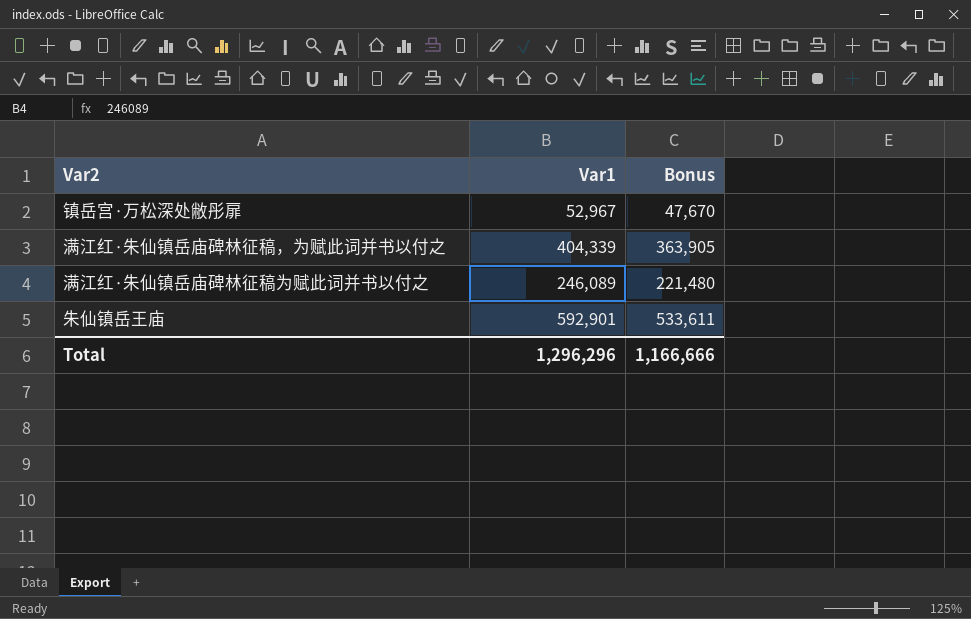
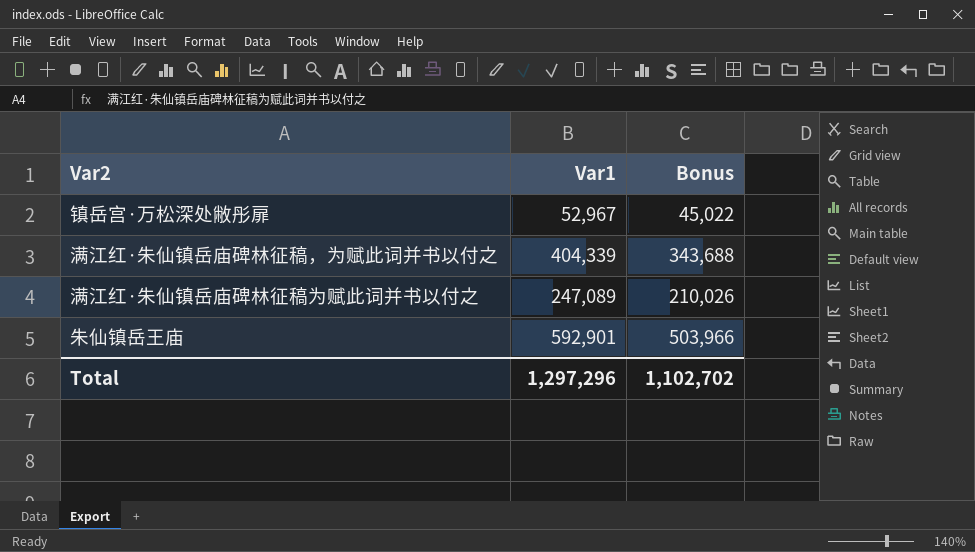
column Bonus | formula: [Var1] * 0.9 -> [Var1] * 0.85
满江红·朱仙镇岳庙碑林征稿为赋此词并书以付之 | Var1: 246,089 -> 247,089
Total | Var1: 1,296,296 -> 1,297,296
Total | Bonus: 1,166,666 -> 1,102,702

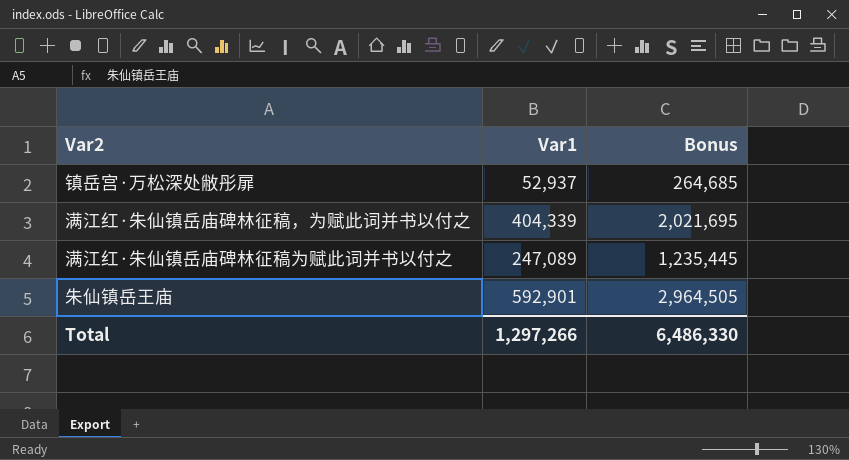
column Bonus | formula: [Var1] * 0.85 -> [Var1] * 5
镇岳宫·万松深处敝彤扉 | Var1: 52,967 -> 52,937
Total | Var1: 1,297,296 -> 1,297,266
Total | Bonus: 1,102,702 -> 6,486,330

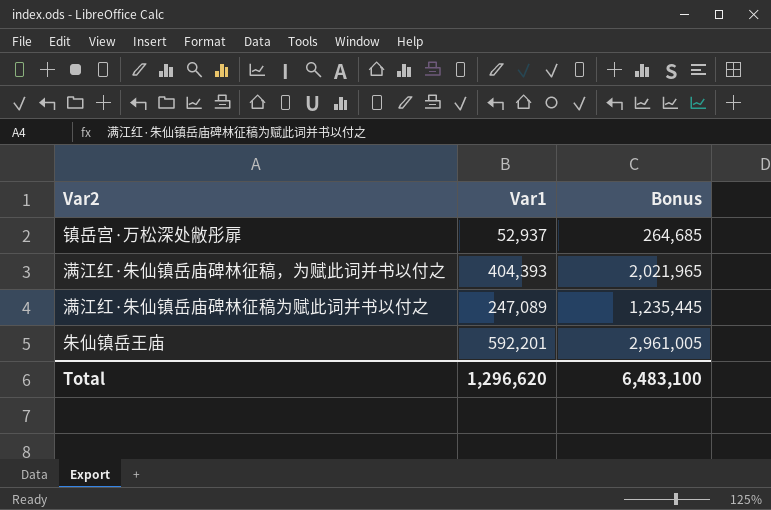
满江红·朱仙镇岳庙碑林征稿，为赋此词并书以付之 | Var1: 404,339 -> 404,393
满江红·朱仙镇岳庙碑林征稿，为赋此词并书以付之 | Bonus: 2,021,695 -> 2,021,965
朱仙镇岳王庙 | Var1: 592,901 -> 592,201
朱仙镇岳王庙 | Bonus: 2,964,505 -> 2,961,005
Total | Var1: 1,297,266 -> 1,296,620
Total | Bonus: 6,486,330 -> 6,483,100

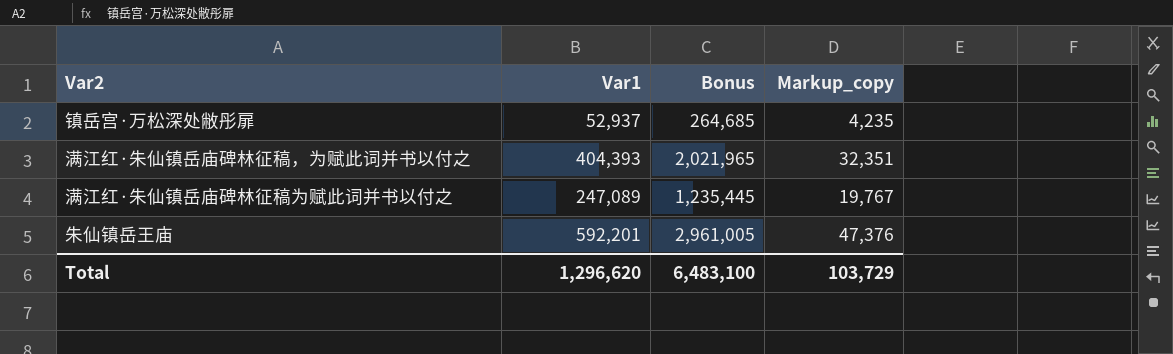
column Markup_copy | formula: none -> [Var1] * 0.08

